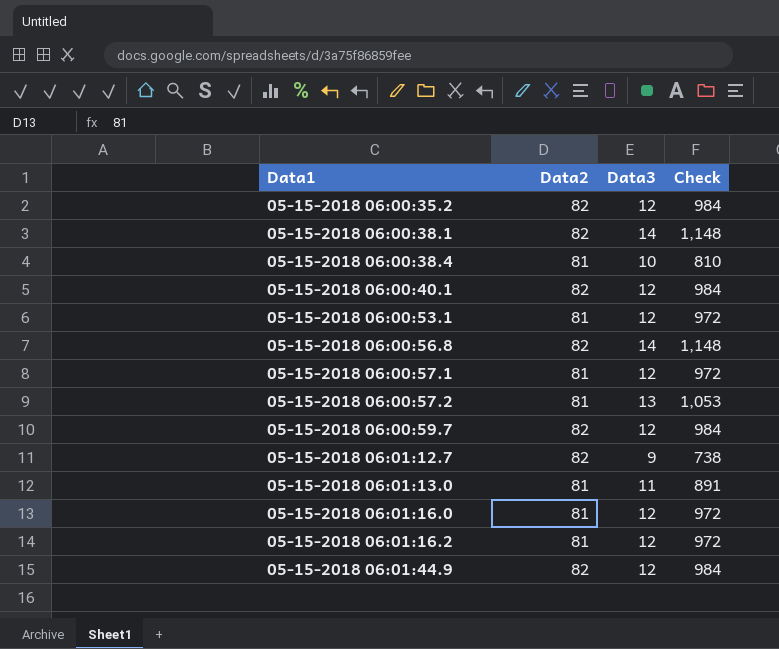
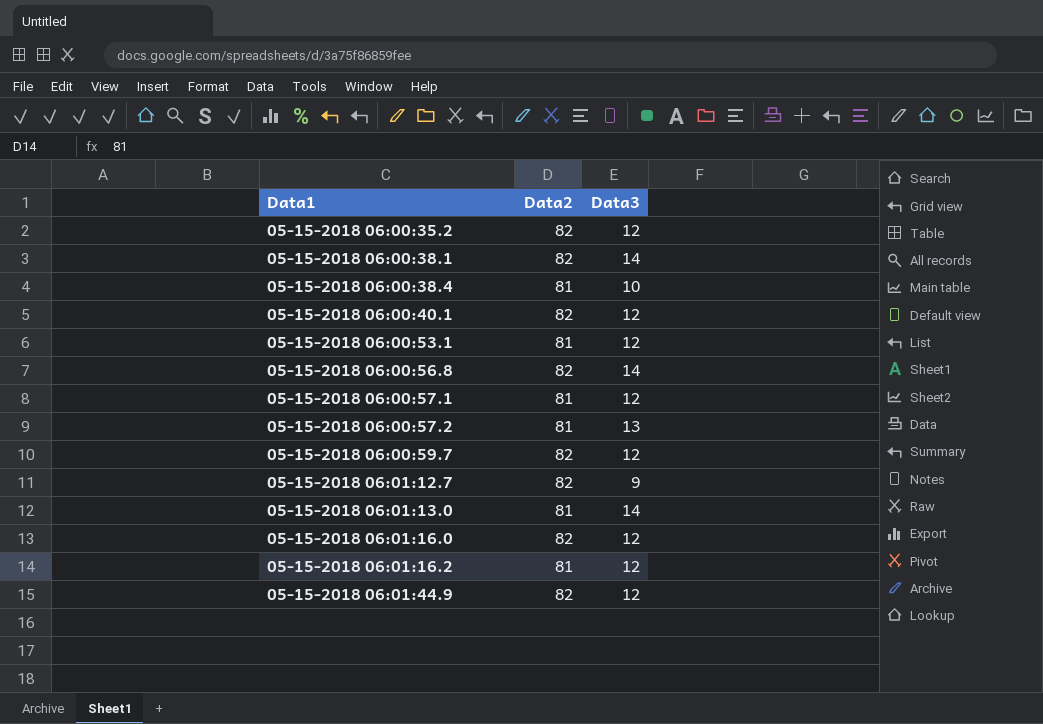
column Check | formula: [Data2] * [Data3] -> none
05-15-2018 06:01:13.0 | Data3: 11 -> 14
05-15-2018 06:01:16.0 | Data2: 81 -> 82

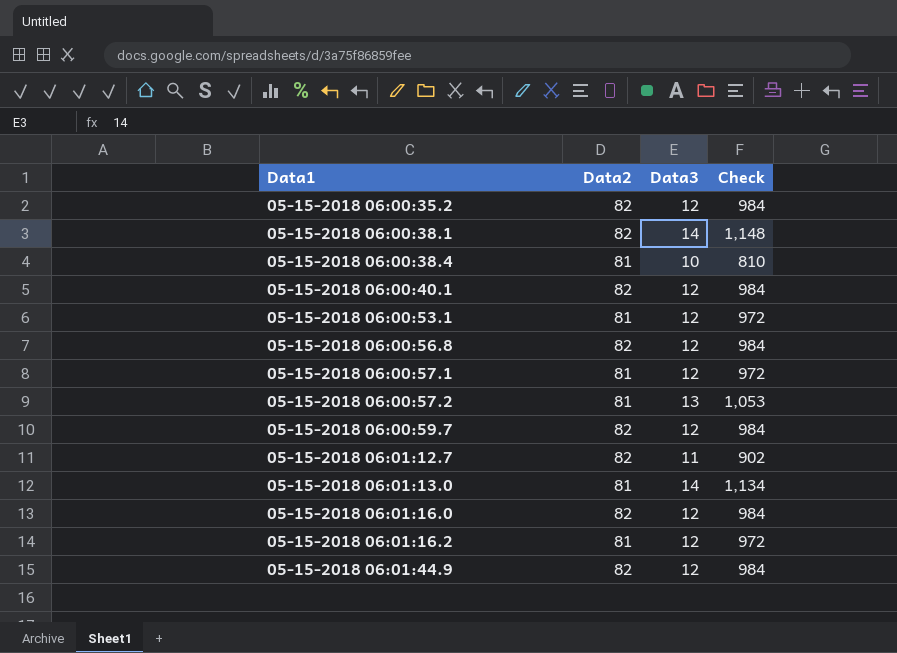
column Check | formula: none -> [Data2] * [Data3]
05-15-2018 06:00:56.8 | Data3: 14 -> 12
05-15-2018 06:01:12.7 | Data3: 9 -> 11

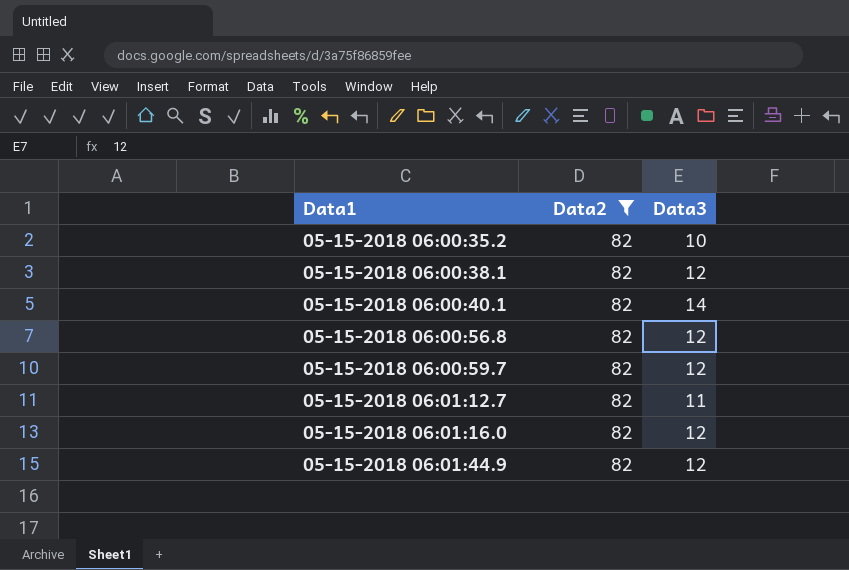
filter: none -> Data2 = 82
column Check | formula: [Data2] * [Data3] -> none
05-15-2018 06:00:35.2 | Data3: 12 -> 10
05-15-2018 06:00:38.1 | Data3: 14 -> 12
05-15-2018 06:00:40.1 | Data3: 12 -> 14

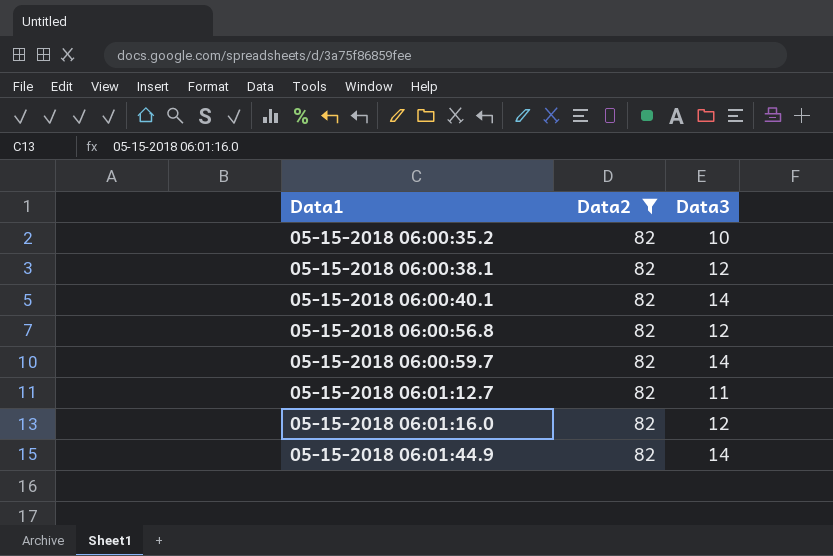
05-15-2018 06:00:59.7 | Data3: 12 -> 14
05-15-2018 06:01:44.9 | Data3: 12 -> 14

